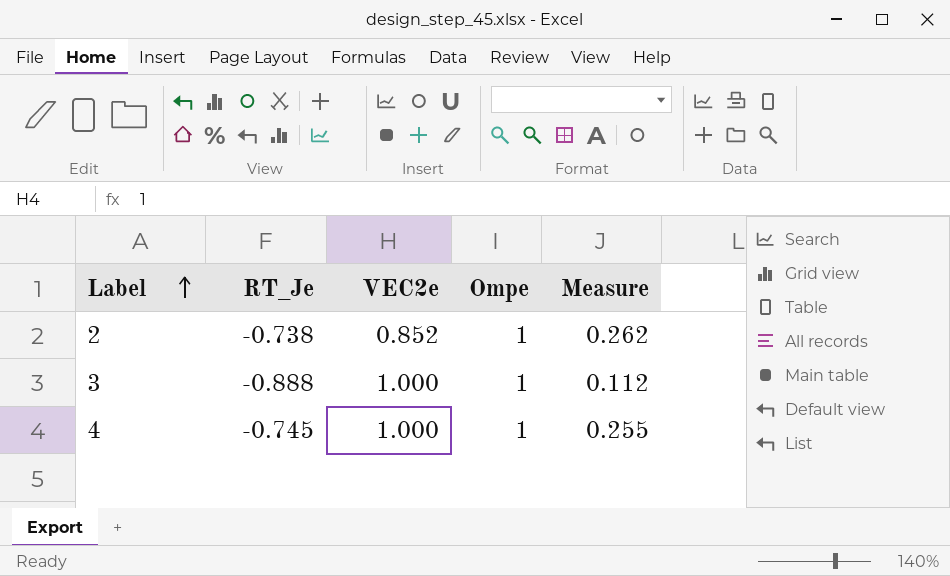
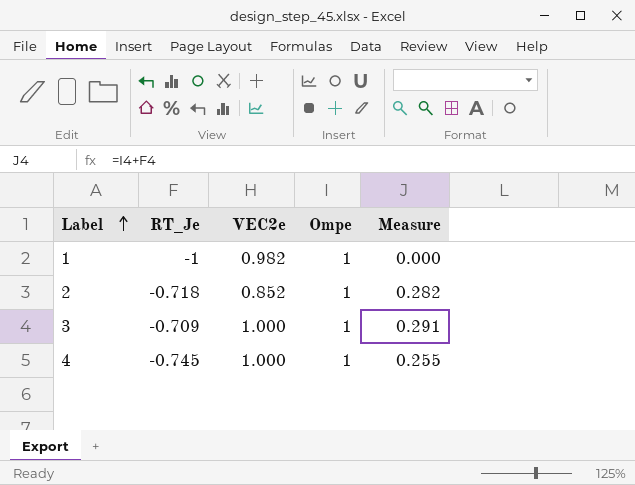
row 1: none -> -1 | 0.982 | 1 | 0.000
2 | RT_Je: -0.738 -> -0.718
2 | Measure: 0.262 -> 0.282
3 | RT_Je: -0.888 -> -0.709
3 | Measure: 0.112 -> 0.291

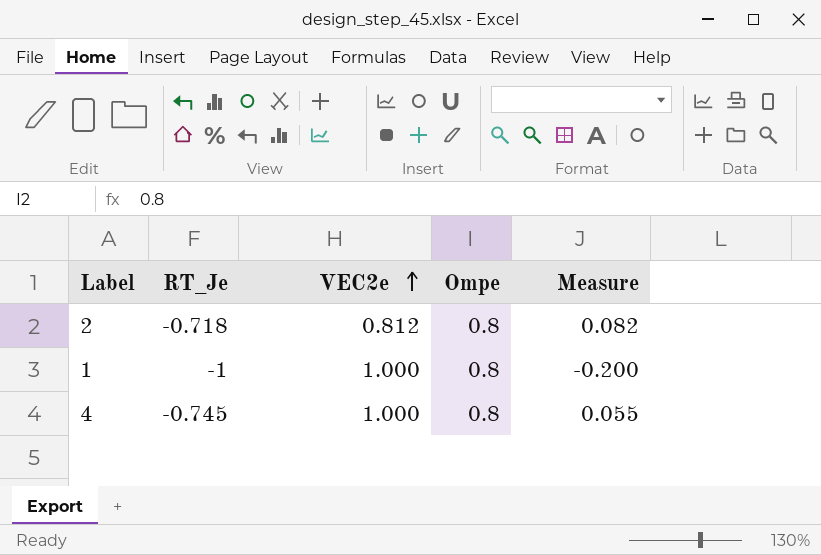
row order: Label ascending -> VEC2e ascending
row 3: -0.709 | 1.000 | 1 | 0.291 -> none
2 | VEC2e: 0.852 -> 0.812
2 | Ompe: 1 -> 0.8
2 | Measure: 0.282 -> 0.082
1 | VEC2e: 0.982 -> 1.000
1 | Ompe: 1 -> 0.8
1 | Measure: 0.000 -> -0.200
4 | Ompe: 1 -> 0.8
4 | Measure: 0.255 -> 0.055

